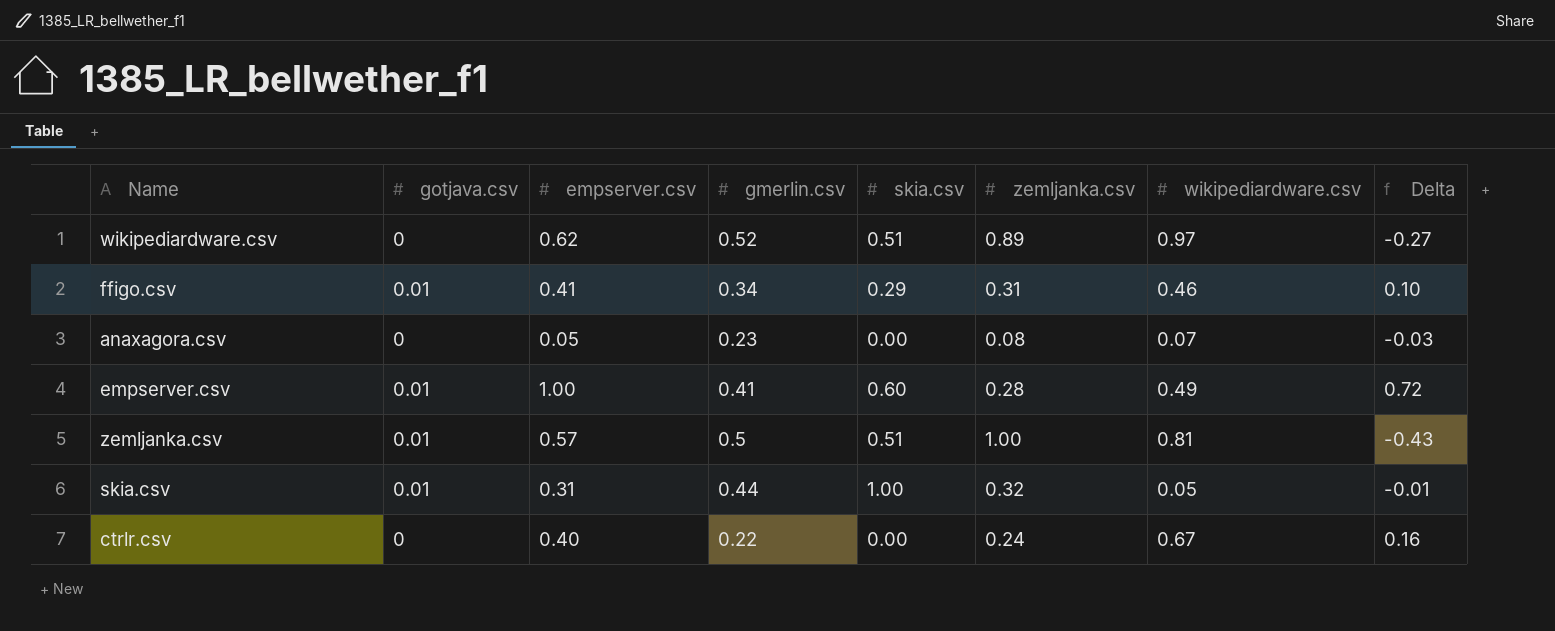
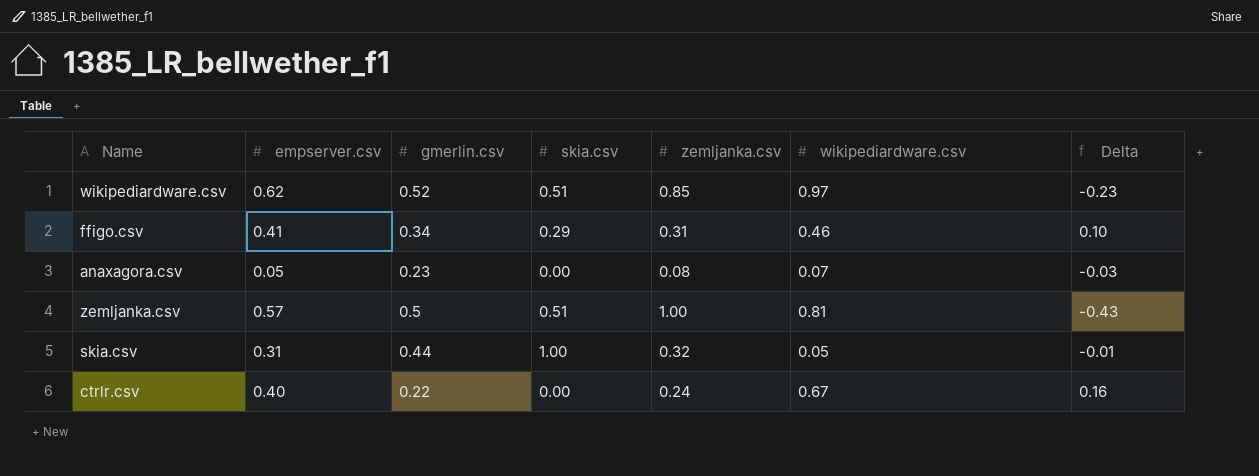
column gotjava.csv | position: 2 -> none
row empserver.csv: 0.01 | 1.00 | 0.41 | 0.60 | 0.28 | 0.49 | 0.72 -> none
wikipediardware.csv | zemljanka.csv: 0.89 -> 0.85
wikipediardware.csv | Delta: -0.27 -> -0.23

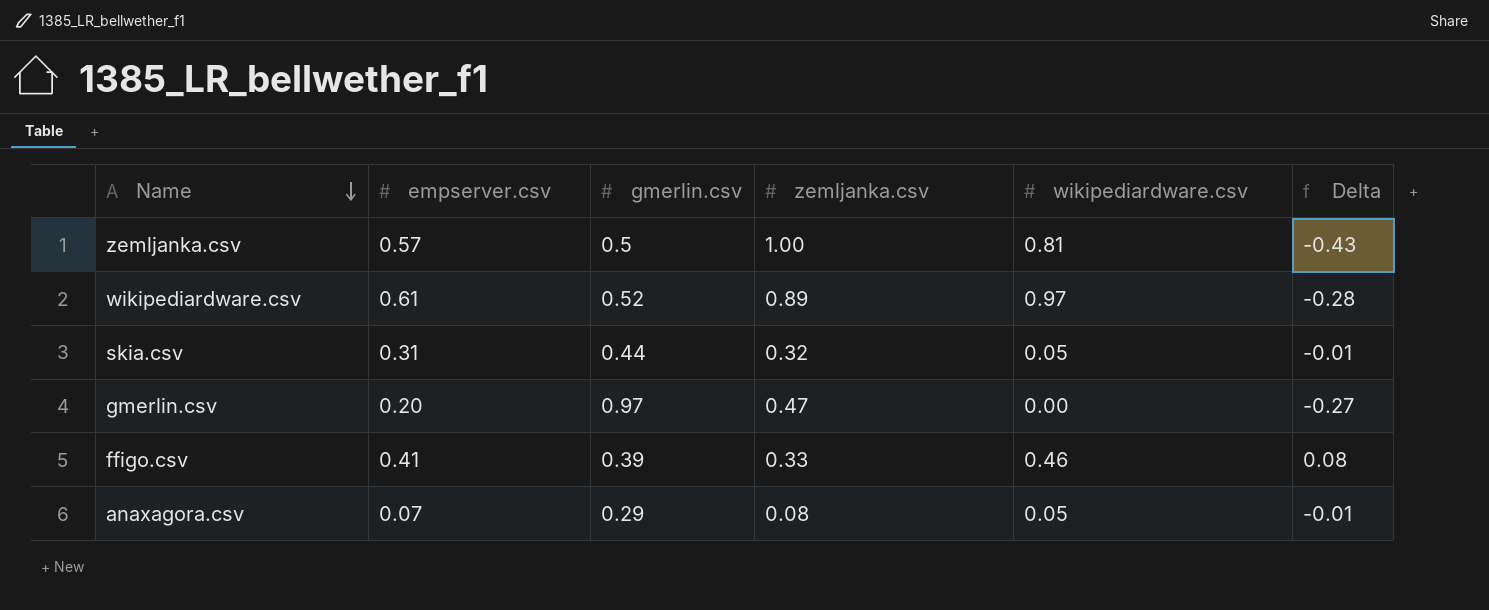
row order: none -> Name descending
column skia.csv | position: 4 -> none
row ctrlr.csv: 0.40 | 0.22 | 0.00 | 0.24 | 0.67 | 0.16 -> none
wikipediardware.csv | empserver.csv: 0.62 -> 0.61
wikipediardware.csv | zemljanka.csv: 0.85 -> 0.89
wikipediardware.csv | Delta: -0.23 -> -0.28
row gmerlin.csv: none -> 0.20 | 0.97 | 0.47 | 0.00 | -0.27
ffigo.csv | gmerlin.csv: 0.34 -> 0.39
ffigo.csv | zemljanka.csv: 0.31 -> 0.33
ffigo.csv | Delta: 0.10 -> 0.08
anaxagora.csv | empserver.csv: 0.05 -> 0.07
anaxagora.csv | gmerlin.csv: 0.23 -> 0.29
anaxagora.csv | wikipediardware.csv: 0.07 -> 0.05
anaxagora.csv | Delta: -0.03 -> -0.01

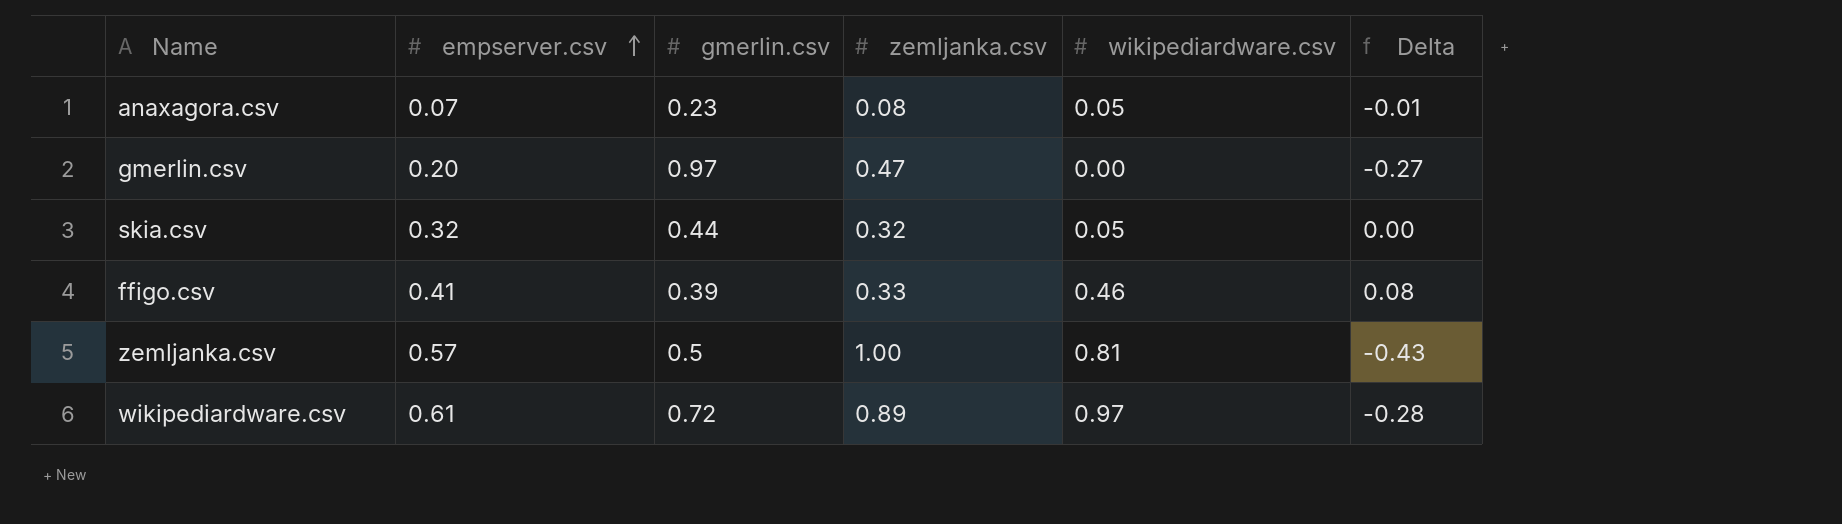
row order: Name descending -> empserver.csv ascending
anaxagora.csv | gmerlin.csv: 0.29 -> 0.23
skia.csv | empserver.csv: 0.31 -> 0.32
skia.csv | Delta: -0.01 -> 0.00
wikipediardware.csv | gmerlin.csv: 0.52 -> 0.72

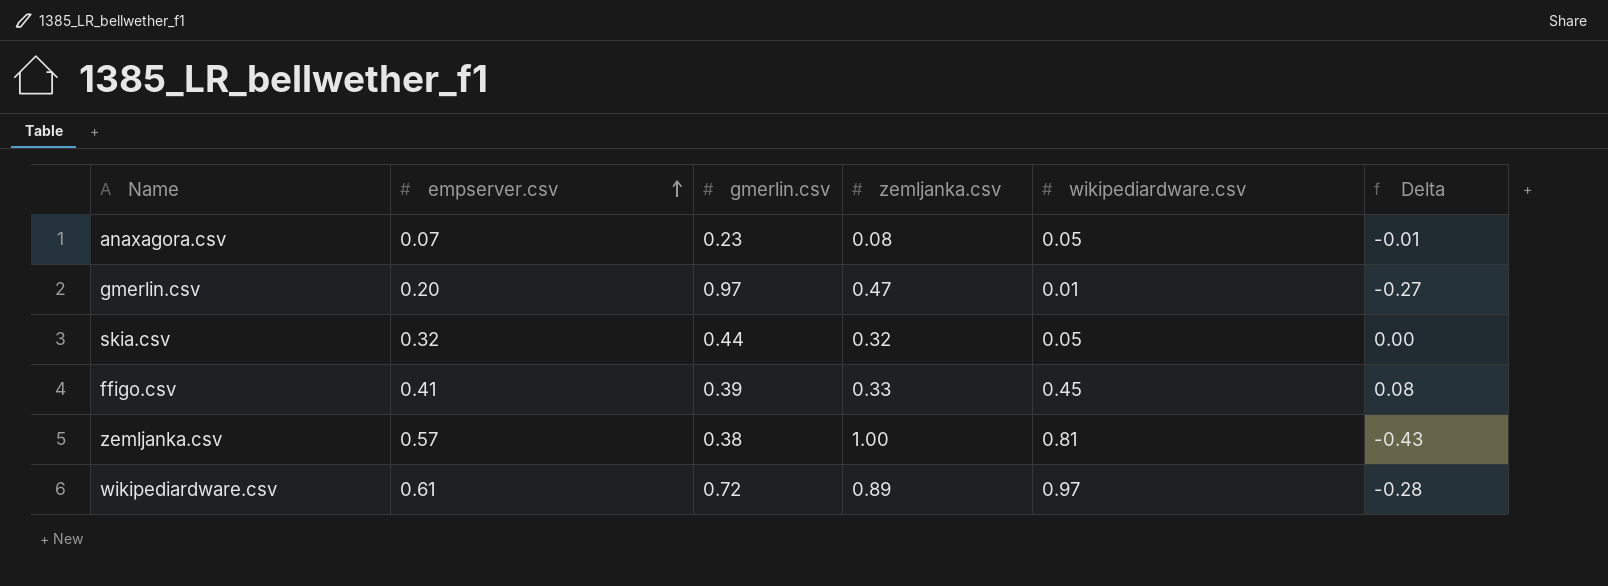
gmerlin.csv | wikipediardware.csv: 0.00 -> 0.01
ffigo.csv | wikipediardware.csv: 0.46 -> 0.45
zemljanka.csv | gmerlin.csv: 0.5 -> 0.38

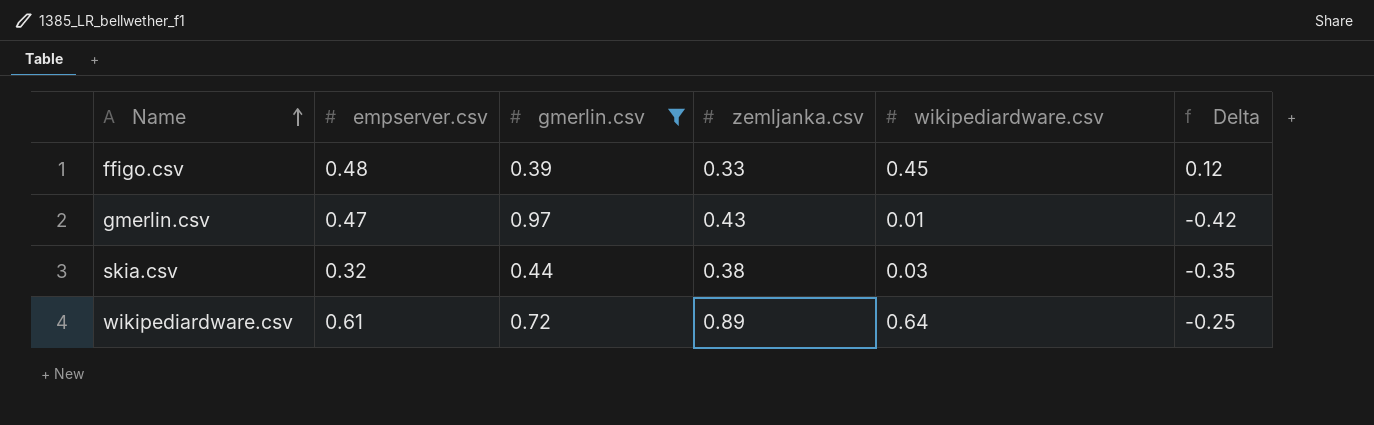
filter: none -> gmerlin.csv >= 0.39
row order: empserver.csv ascending -> Name ascending
column Delta | formula: [empserver.csv] - [zemljanka.csv] -> [wikipediardware.csv] - [zemljanka.csv]
ffigo.csv | empserver.csv: 0.41 -> 0.48
gmerlin.csv | empserver.csv: 0.20 -> 0.47
gmerlin.csv | zemljanka.csv: 0.47 -> 0.43
skia.csv | zemljanka.csv: 0.32 -> 0.38
skia.csv | wikipediardware.csv: 0.05 -> 0.03
wikipediardware.csv | wikipediardware.csv: 0.97 -> 0.64

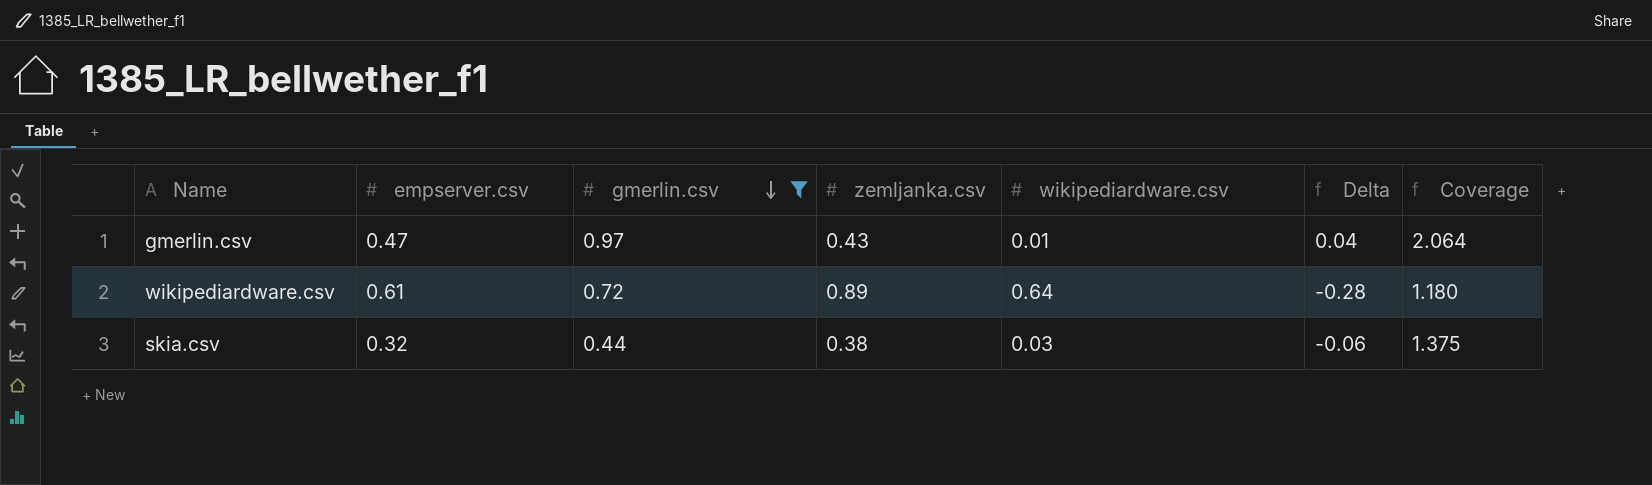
row order: Name ascending -> gmerlin.csv descending
column Delta | formula: [wikipediardware.csv] - [zemljanka.csv] -> [empserver.csv] - [zemljanka.csv]
column Coverage | formula: none -> [gmerlin.csv] / [empserver.csv]
row ffigo.csv: 0.48 | 0.39 | 0.33 | 0.45 | 0.12 -> none

